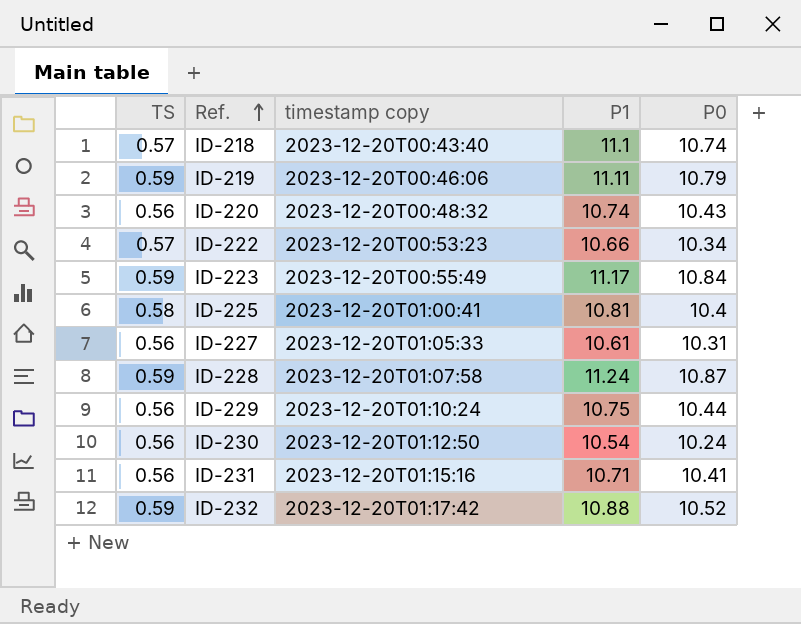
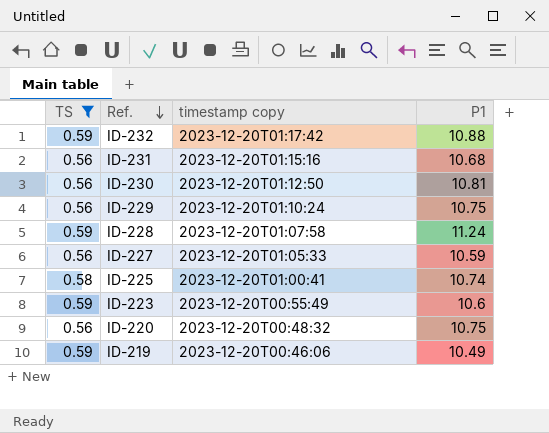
filter: none -> TS != 0.57
row order: Ref. ascending -> Ref. descending
column P0 | position: 5 -> none
ID-231 | P1: 10.71 -> 10.68
ID-230 | P1: 10.54 -> 10.81
ID-227 | P1: 10.61 -> 10.59
ID-225 | P1: 10.81 -> 10.74
ID-223 | P1: 11.17 -> 10.6
ID-220 | P1: 10.74 -> 10.75
ID-219 | P1: 11.11 -> 10.49

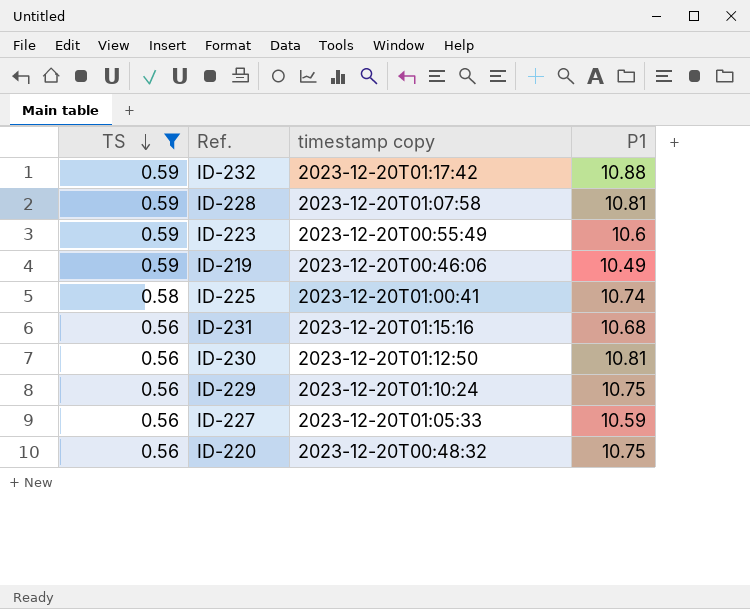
row order: Ref. descending -> TS descending
ID-228 | P1: 11.24 -> 10.81

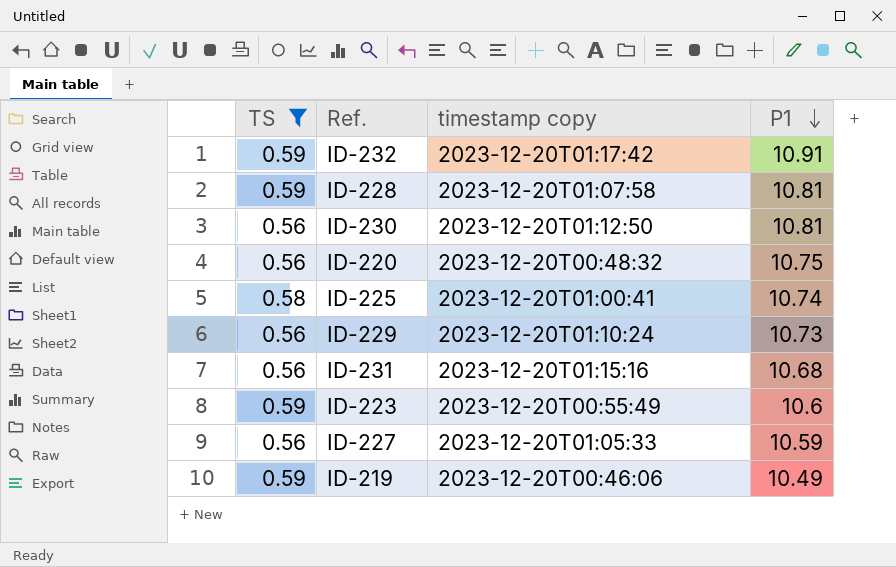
row order: TS descending -> P1 descending
ID-232 | P1: 10.88 -> 10.91
ID-229 | P1: 10.75 -> 10.73

